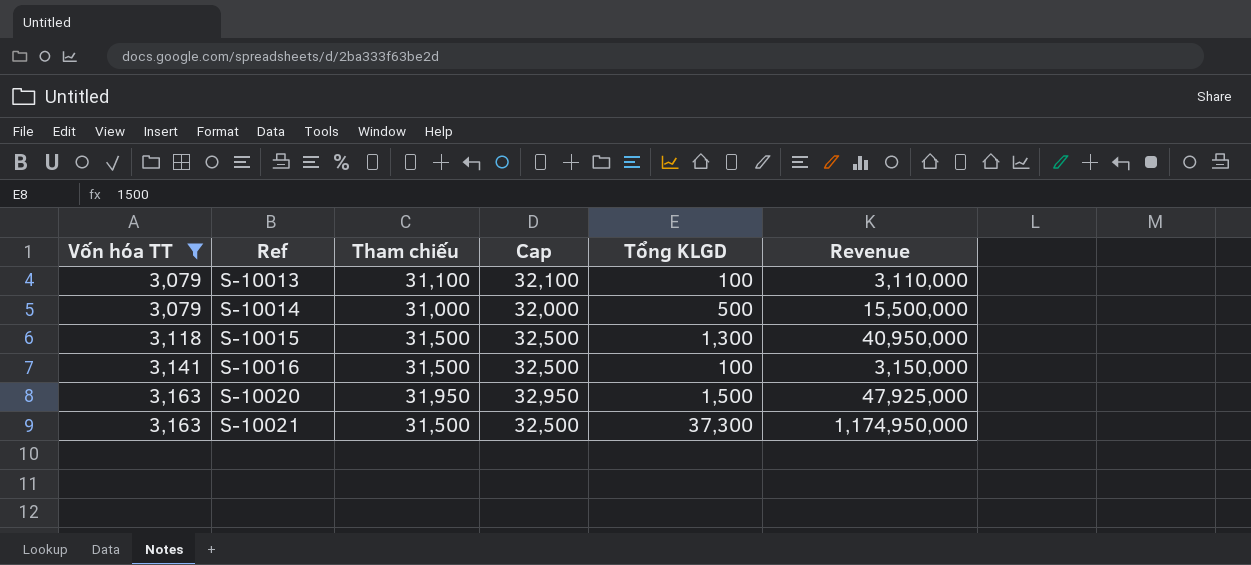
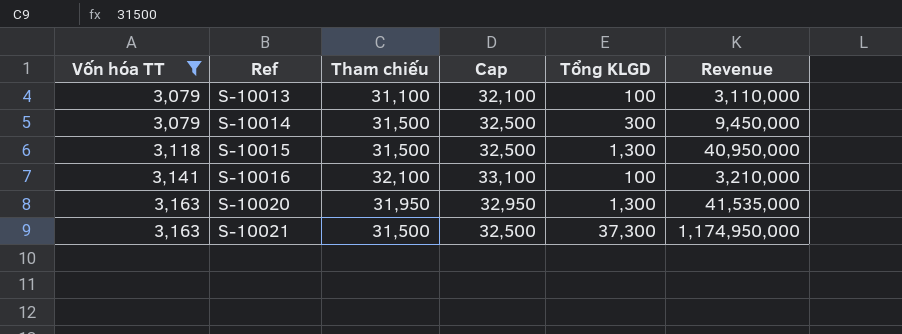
S-10014 | Tham chiếu: 31,000 -> 31,500
S-10014 | Cap: 32,000 -> 32,500
S-10014 | Tổng KLGD: 500 -> 300
S-10014 | Revenue: 15,500,000 -> 9,450,000
S-10016 | Tham chiếu: 31,500 -> 32,100
S-10016 | Cap: 32,500 -> 33,100
S-10016 | Revenue: 3,150,000 -> 3,210,000
S-10020 | Tổng KLGD: 1,500 -> 1,300
S-10020 | Revenue: 47,925,000 -> 41,535,000

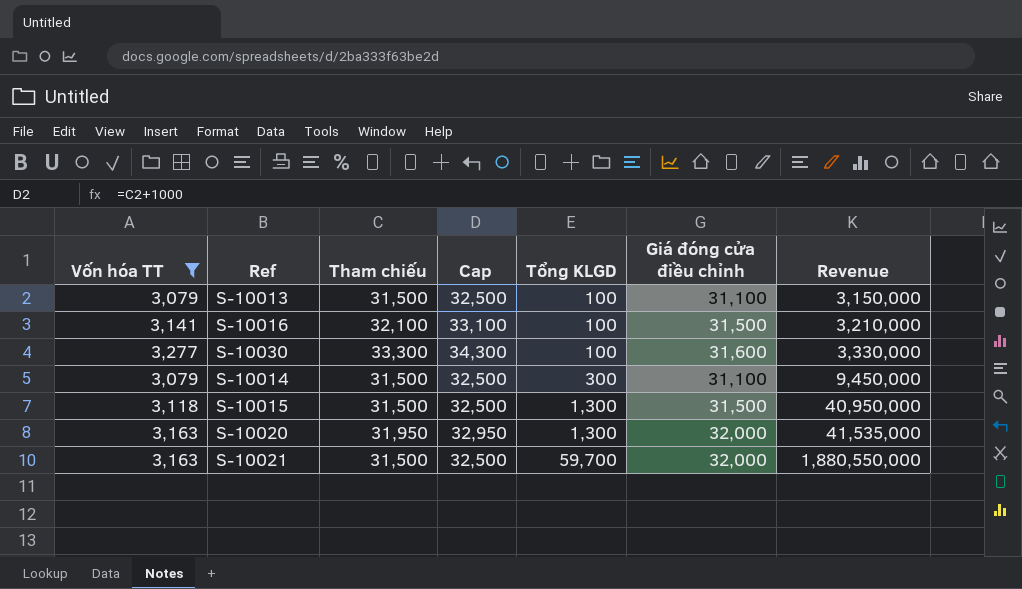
row order: Vốn hóa TT ascending -> Tổng KLGD ascending
column Giá đóng cửa điều chỉnh | position: none -> 6
S-10013 | Tham chiếu: 31,100 -> 31,500
S-10013 | Cap: 32,100 -> 32,500
S-10013 | Revenue: 3,110,000 -> 3,150,000
row S-10030: none -> 3,277 | 33,300 | 34,300 | 100 | 31,600 | 3,330,000
S-10021 | Tổng KLGD: 37,300 -> 59,700
S-10021 | Revenue: 1,174,950,000 -> 1,880,550,000

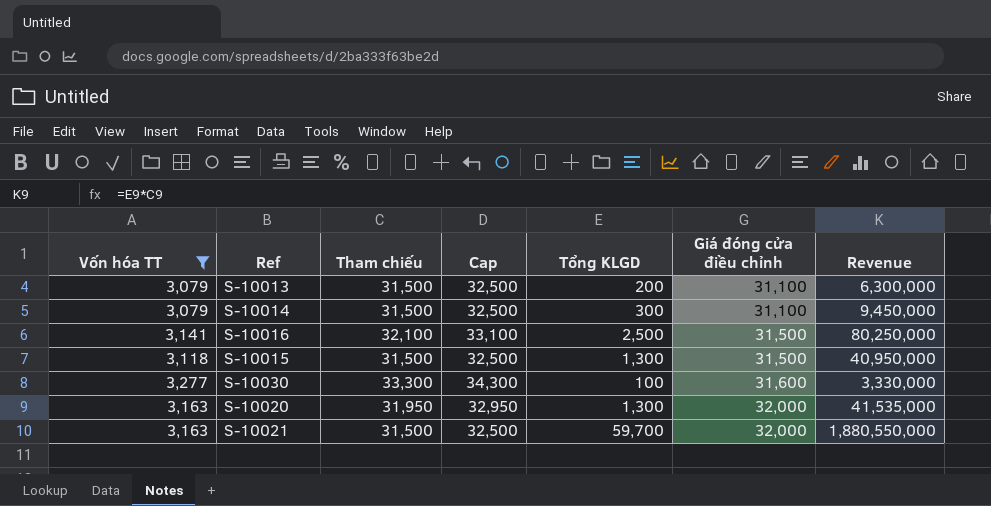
row order: Tổng KLGD ascending -> Giá đóng cửa điều chỉnh ascending
S-10013 | Tổng KLGD: 100 -> 200
S-10013 | Revenue: 3,150,000 -> 6,300,000
S-10016 | Tổng KLGD: 100 -> 2,500
S-10016 | Revenue: 3,210,000 -> 80,250,000

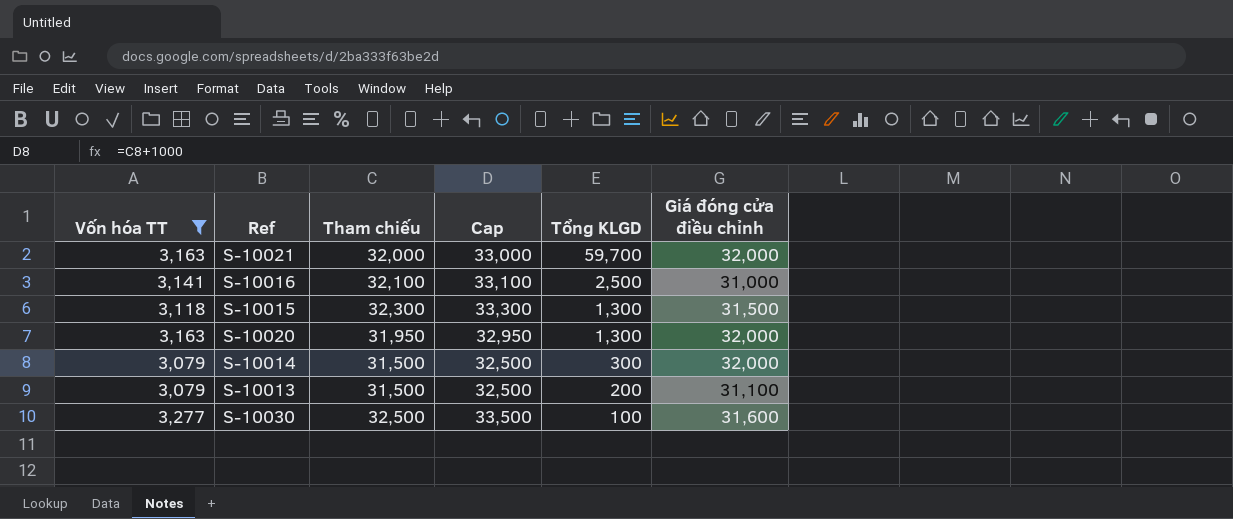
row order: Giá đóng cửa điều chỉnh ascending -> Tổng KLGD descending
column Revenue | formula: [Tham chiếu] * [Tổng KLGD] -> none
S-10021 | Tham chiếu: 31,500 -> 32,000
S-10021 | Cap: 32,500 -> 33,000
S-10016 | Giá đóng cửa điều chỉnh: 31,500 -> 31,000
S-10015 | Tham chiếu: 31,500 -> 32,300
S-10015 | Cap: 32,500 -> 33,300
S-10014 | Giá đóng cửa điều chỉnh: 31,100 -> 32,000
S-10030 | Tham chiếu: 33,300 -> 32,500
S-10030 | Cap: 34,300 -> 33,500

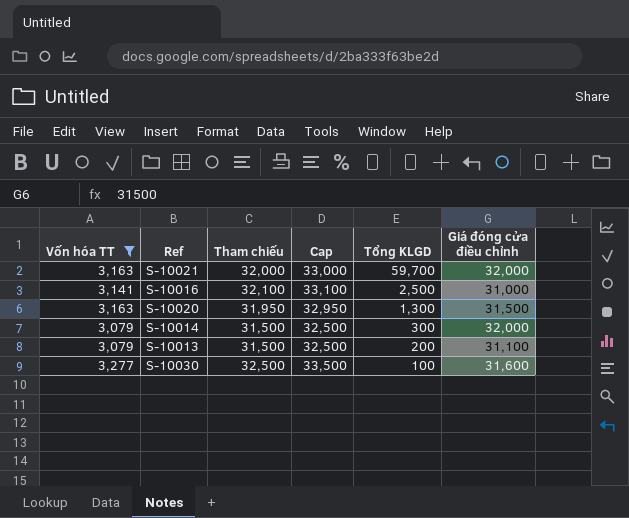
row S-10015: 3,118 | 32,300 | 33,300 | 1,300 | 31,500 -> none
S-10020 | Giá đóng cửa điều chỉnh: 32,000 -> 31,500

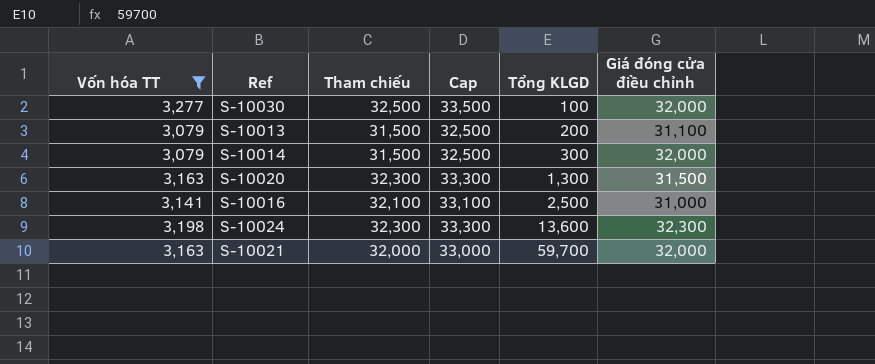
row order: Tổng KLGD descending -> Tổng KLGD ascending
S-10030 | Giá đóng cửa điều chỉnh: 31,600 -> 32,000
S-10020 | Tham chiếu: 31,950 -> 32,300
S-10020 | Cap: 32,950 -> 33,300
row S-10024: none -> 3,198 | 32,300 | 33,300 | 13,600 | 32,300

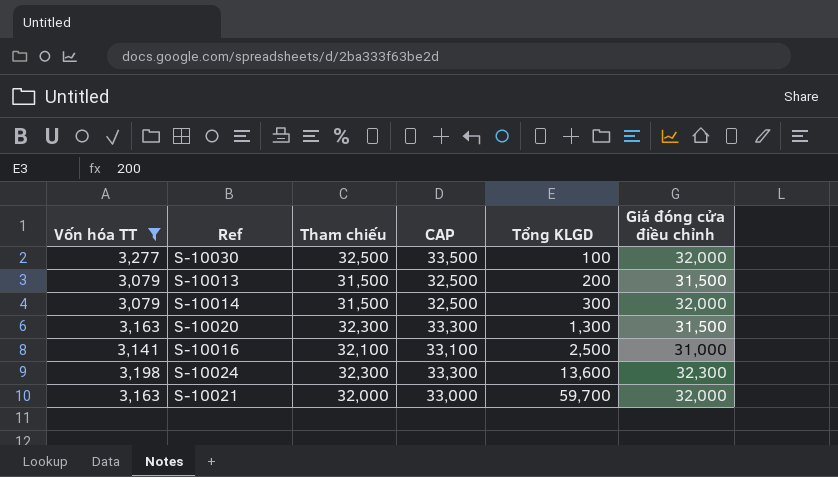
column name: Cap -> CAP
S-10013 | Giá đóng cửa điều chỉnh: 31,100 -> 31,500

